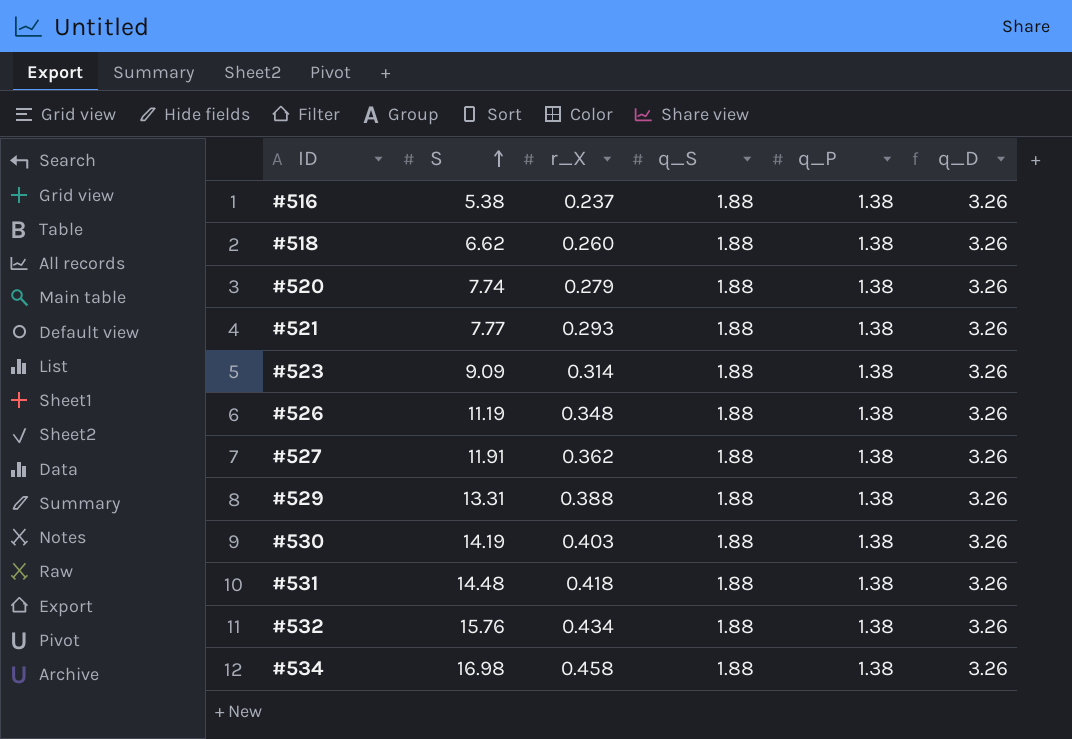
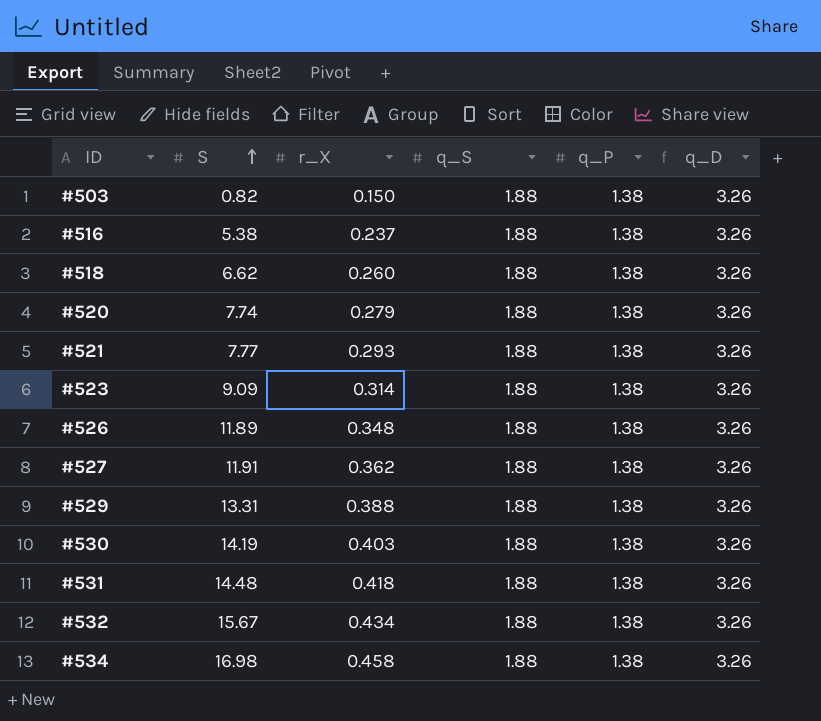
row #503: none -> 0.82 | 0.150 | 1.88 | 1.38 | 3.26
#526 | S: 11.19 -> 11.89
#532 | S: 15.76 -> 15.67

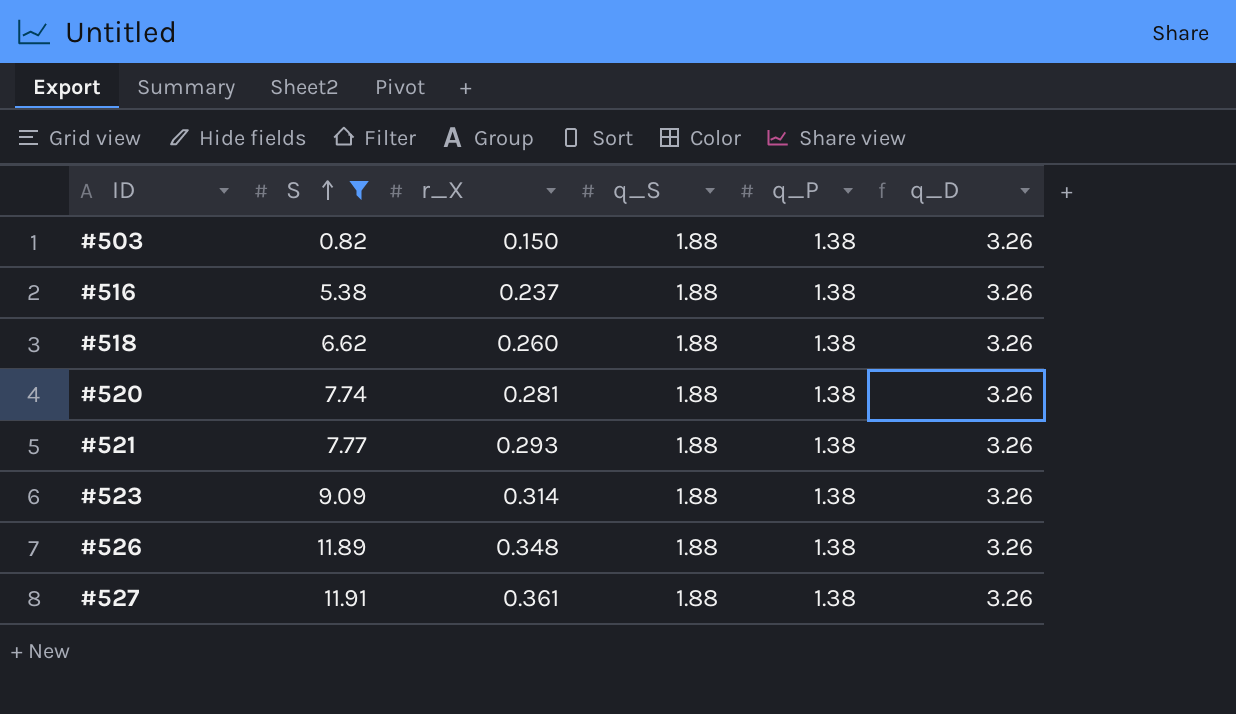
filter: none -> S <= 11.91
#520 | r_X: 0.279 -> 0.281
#527 | r_X: 0.362 -> 0.361

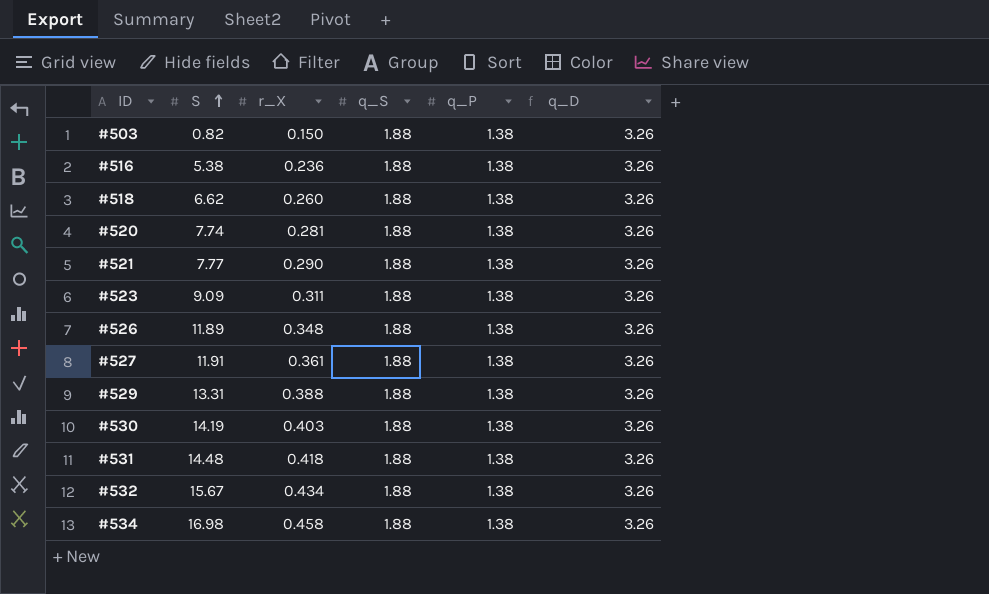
filter: S <= 11.91 -> none
#516 | r_X: 0.237 -> 0.236
#521 | r_X: 0.293 -> 0.290
#523 | r_X: 0.314 -> 0.311

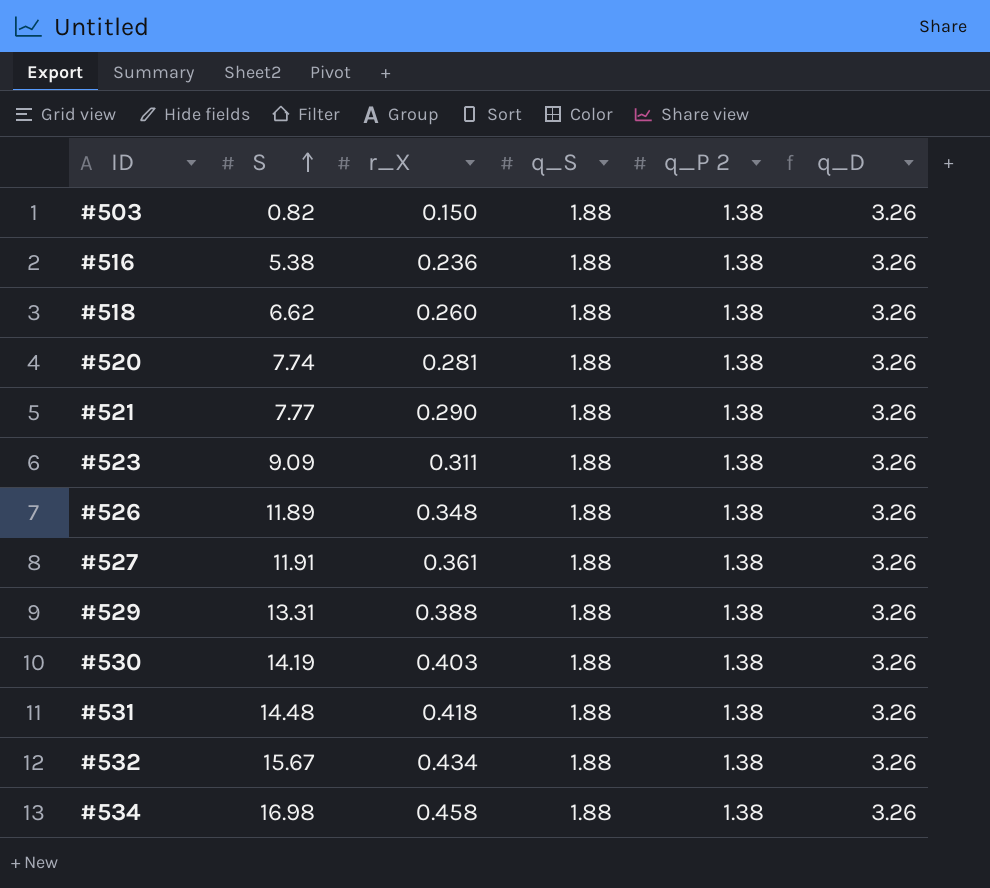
column name: q_P -> q_P 2

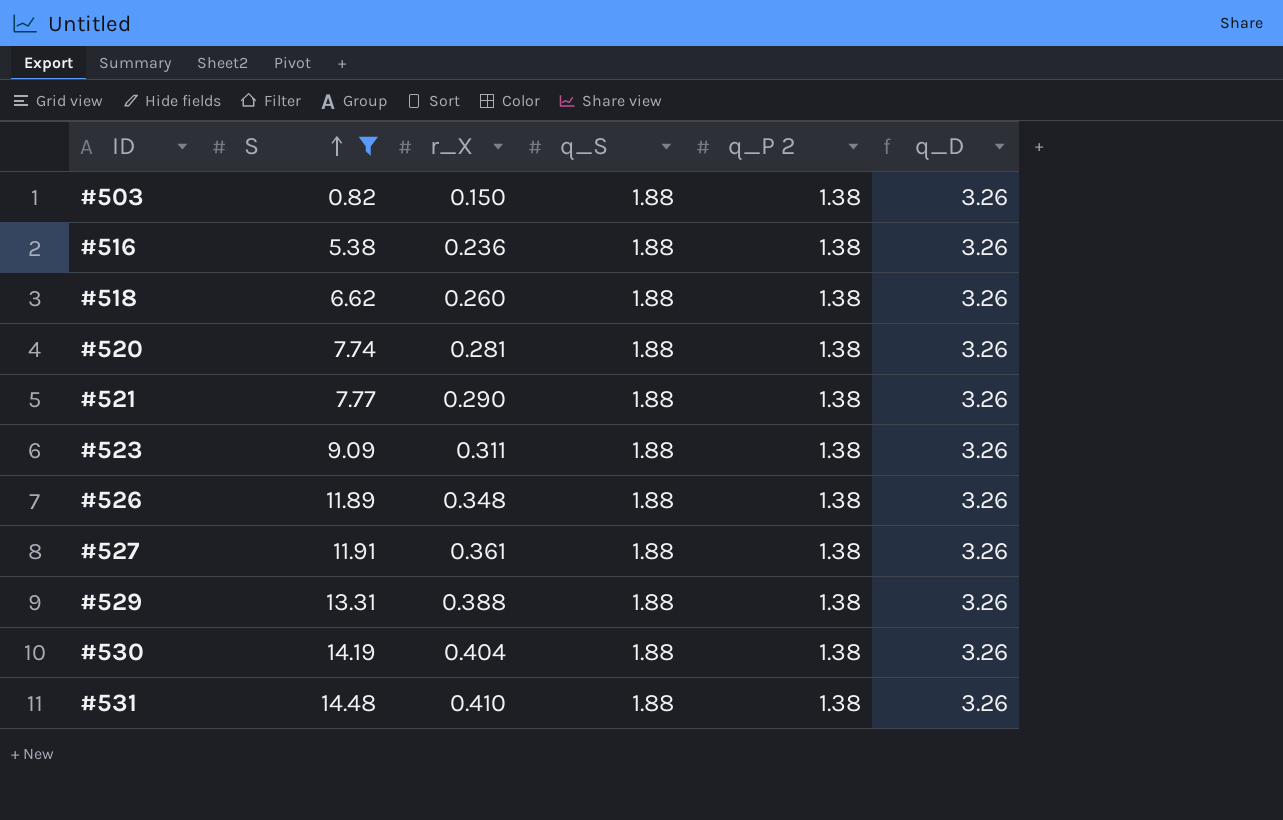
filter: none -> S <= 14.48
#530 | r_X: 0.403 -> 0.404
#531 | r_X: 0.418 -> 0.410

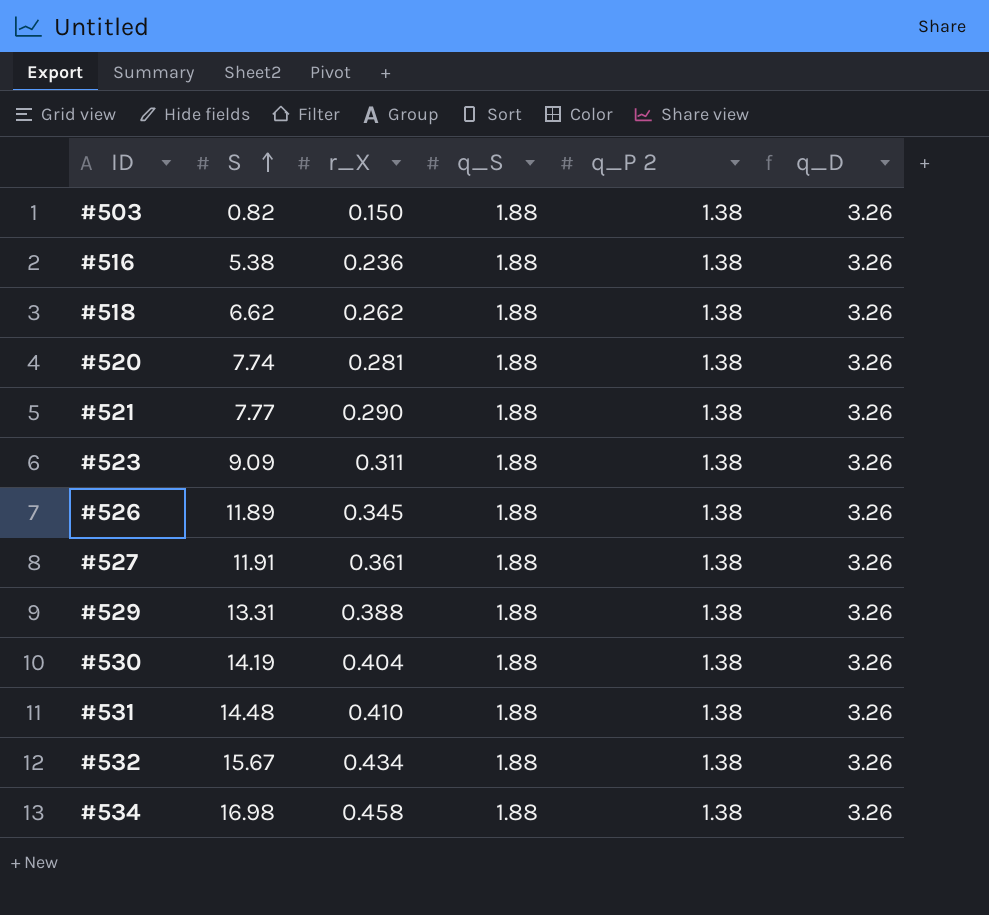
filter: S <= 14.48 -> none
#518 | r_X: 0.260 -> 0.262
#526 | r_X: 0.348 -> 0.345

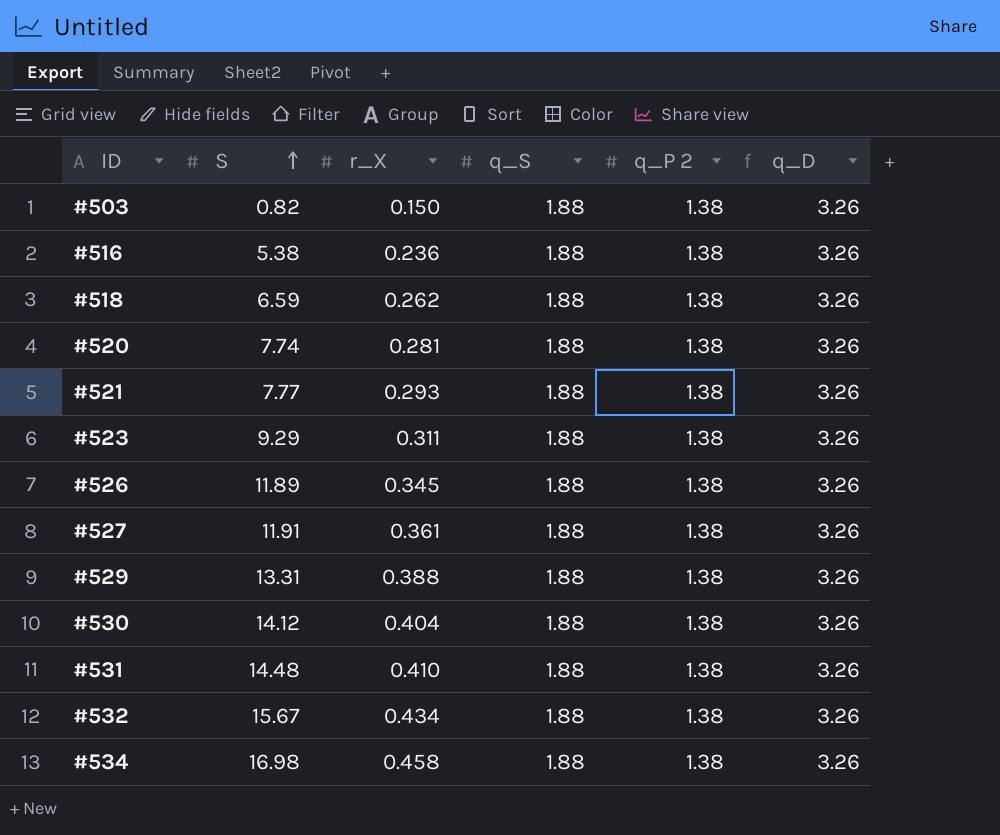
#518 | S: 6.62 -> 6.59
#521 | r_X: 0.290 -> 0.293
#523 | S: 9.09 -> 9.29
#530 | S: 14.19 -> 14.12

